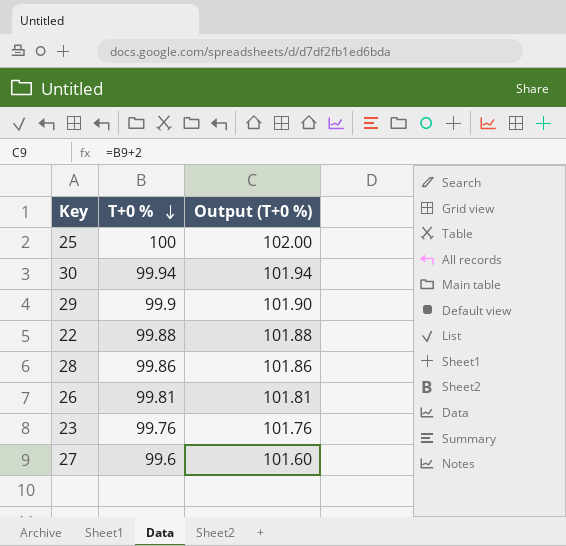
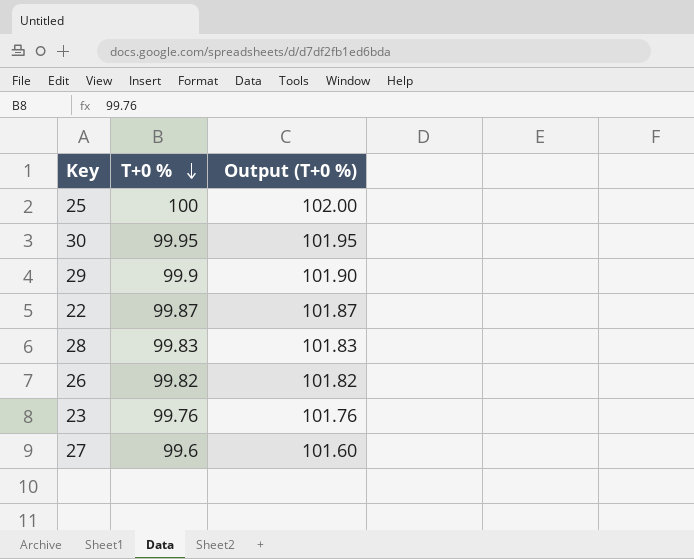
30 | T+0 %: 99.94 -> 99.95
30 | Output (T+0 %): 101.94 -> 101.95
22 | T+0 %: 99.88 -> 99.87
22 | Output (T+0 %): 101.88 -> 101.87
28 | T+0 %: 99.86 -> 99.83
28 | Output (T+0 %): 101.86 -> 101.83
26 | T+0 %: 99.81 -> 99.82
26 | Output (T+0 %): 101.81 -> 101.82

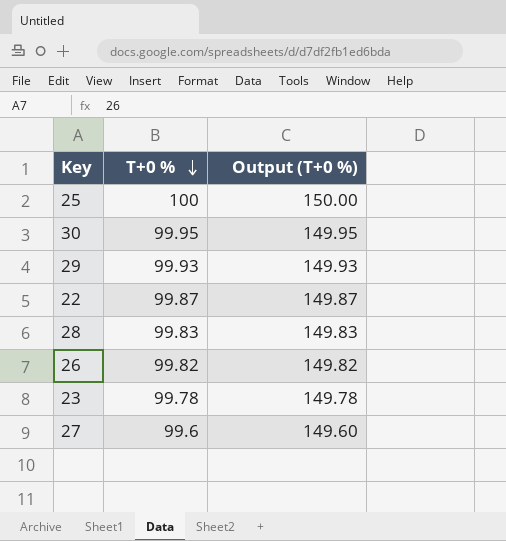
column Output (T+0 %) | formula: [T+0 %] + 2 -> [T+0 %] + 50
29 | T+0 %: 99.9 -> 99.93
23 | T+0 %: 99.76 -> 99.78

